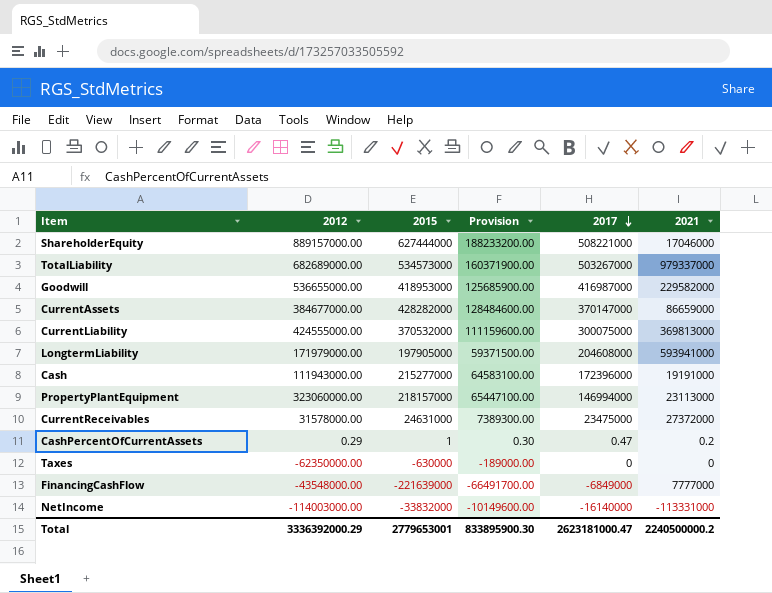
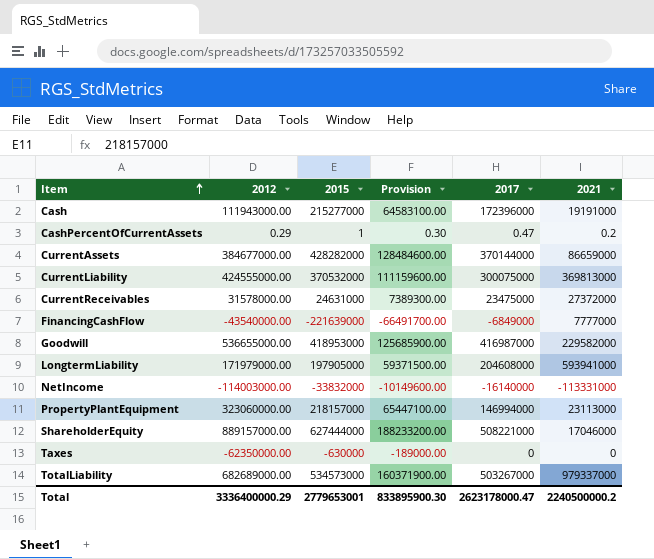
row order: 2017 descending -> Item ascending
CurrentAssets | 2017: 370147000 -> 370144000
FinancingCashFlow | 2012: -43548000.00 -> -43540000.00
Total | 2012: 3336392000.29 -> 3336400000.29
Total | 2017: 2623181000.47 -> 2623178000.47

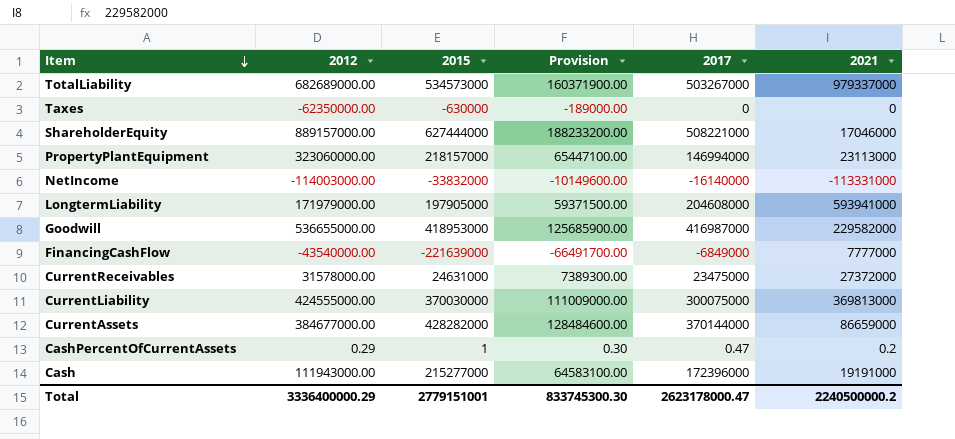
row order: Item ascending -> Item descending
CurrentLiability | 2015: 370532000 -> 370030000
CurrentLiability | Provision: 111159600.00 -> 111009000.00
Total | 2015: 2779653001 -> 2779151001
Total | Provision: 833895900.30 -> 833745300.30

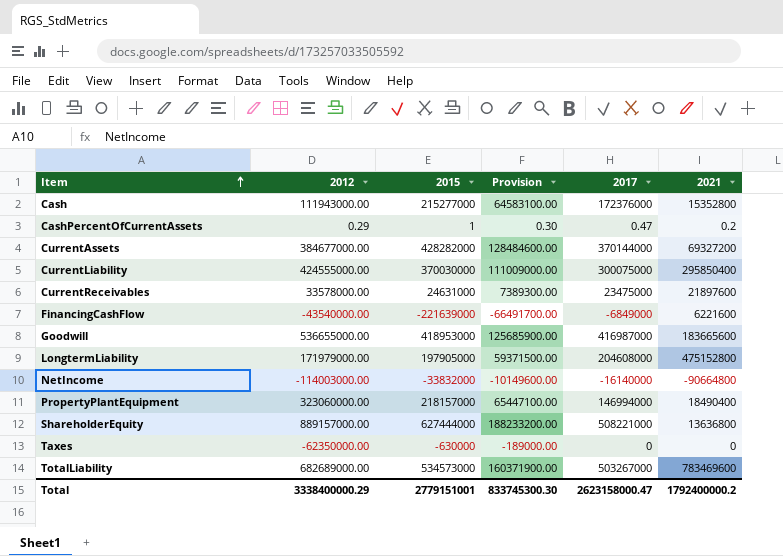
row order: Item descending -> Item ascending
Cash | 2017: 172396000 -> 172376000
Cash | 2021: 19191000 -> 15352800
CurrentAssets | 2021: 86659000 -> 69327200
CurrentLiability | 2021: 369813000 -> 295850400
CurrentReceivables | 2012: 31578000.00 -> 33578000.00
CurrentReceivables | 2021: 27372000 -> 21897600
FinancingCashFlow | 2021: 7777000 -> 6221600
Goodwill | 2021: 229582000 -> 183665600
LongtermLiability | 2021: 593941000 -> 475152800
NetIncome | 2021: -113331000 -> -90664800
PropertyPlantEquipment | 2021: 23113000 -> 18490400
ShareholderEquity | 2021: 17046000 -> 13636800
TotalLiability | 2021: 979337000 -> 783469600
Total | 2012: 3336400000.29 -> 3338400000.29
Total | 2017: 2623178000.47 -> 2623158000.47
Total | 2021: 2240500000.2 -> 1792400000.2

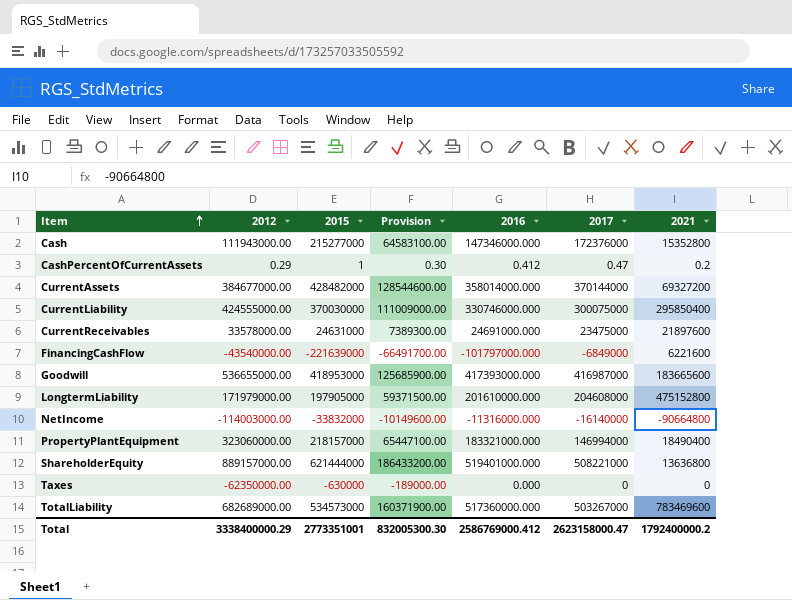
column 2016 | position: none -> 5
CurrentAssets | 2015: 428282000 -> 428482000
CurrentAssets | Provision: 128484600.00 -> 128544600.00
ShareholderEquity | 2015: 627444000 -> 621444000
ShareholderEquity | Provision: 188233200.00 -> 186433200.00
Total | 2015: 2779151001 -> 2773351001
Total | Provision: 833745300.30 -> 832005300.30

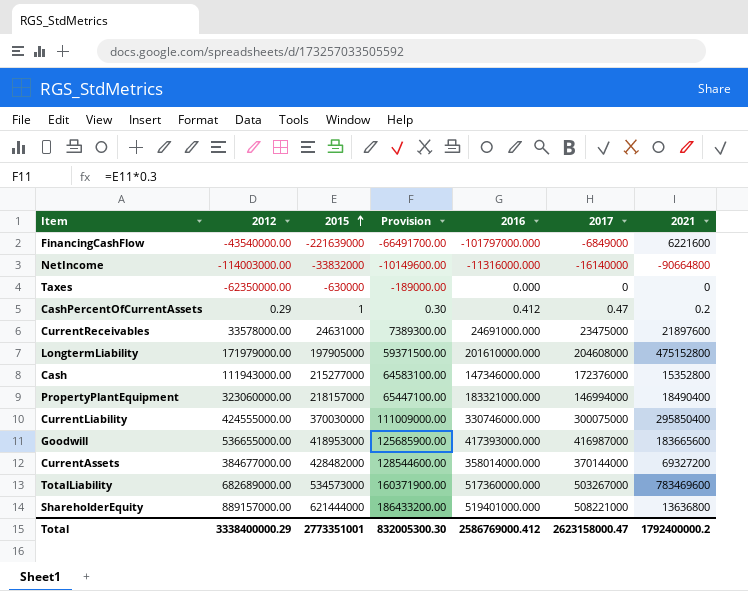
row order: Item ascending -> 2015 ascending

